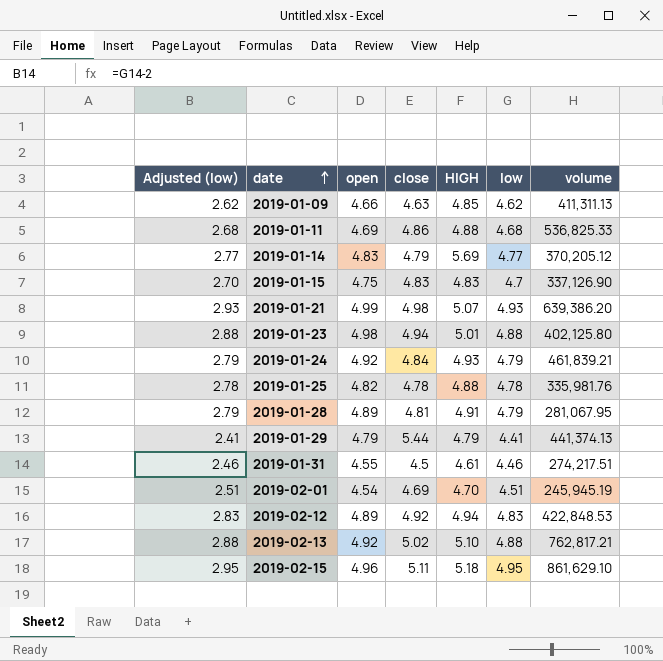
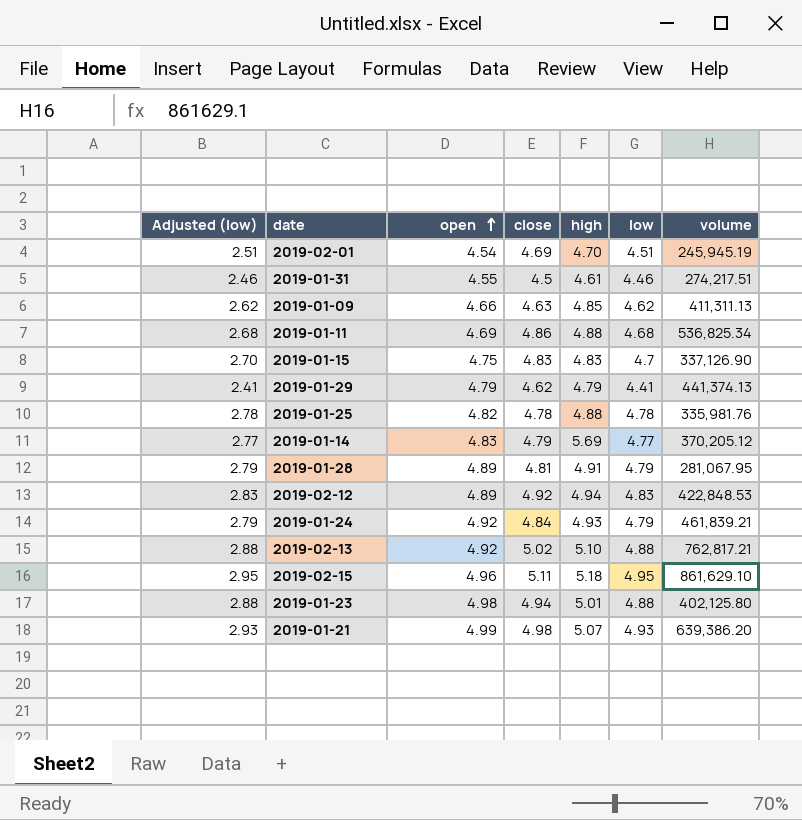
row order: date ascending -> open ascending
column name: HIGH -> high
2019-01-11 | volume: 536,825.33 -> 536,825.34
2019-01-29 | close: 5.44 -> 4.62

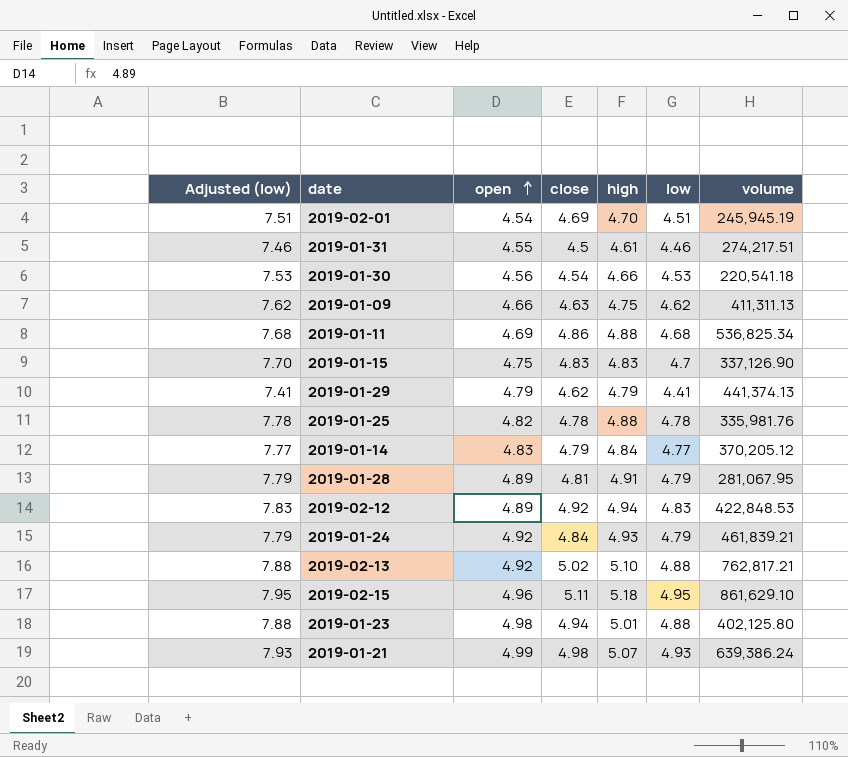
column Adjusted (low) | formula: [low] - 2 -> [low] + 3
row 2019-01-30: none -> 7.53 | 4.56 | 4.54 | 4.66 | 4.53 | 220,541.18
2019-01-09 | high: 4.85 -> 4.75
2019-01-14 | high: 5.69 -> 4.84
2019-01-21 | volume: 639,386.20 -> 639,386.24

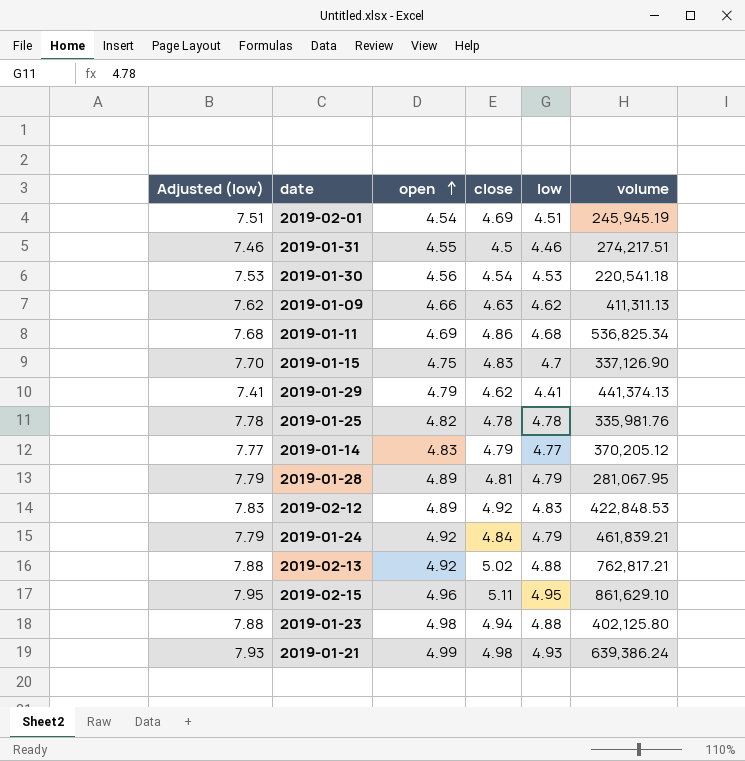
column high | position: 5 -> none

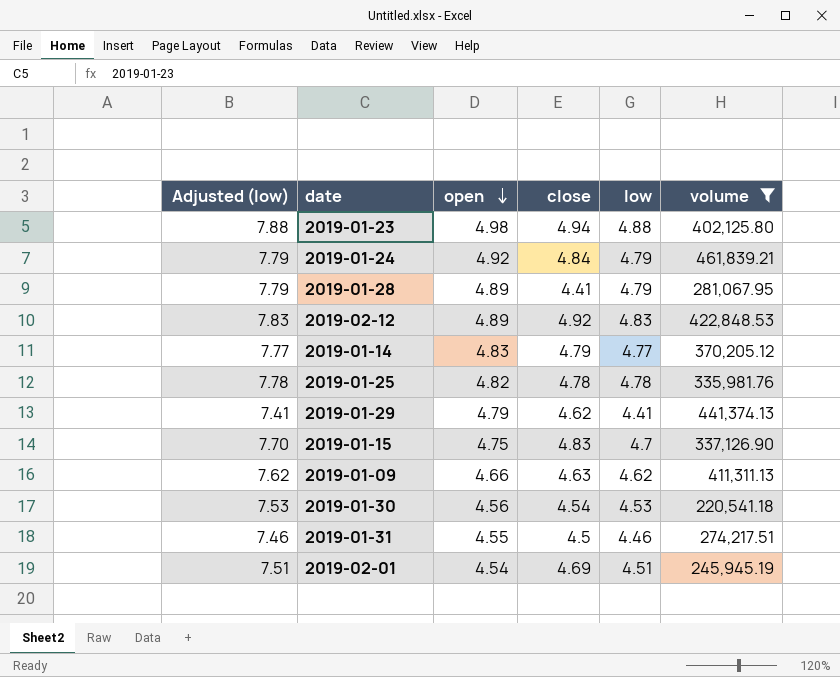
filter: none -> volume <= 461,839.21
row order: open ascending -> open descending
2019-01-28 | close: 4.81 -> 4.41

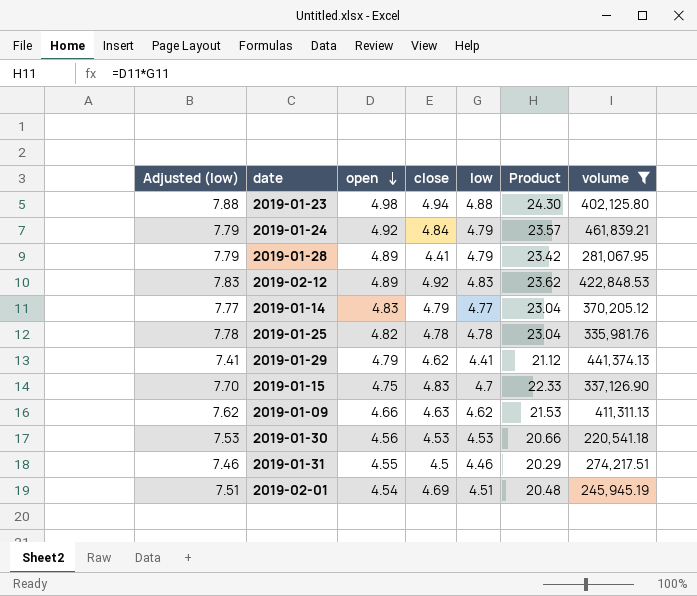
column Product | formula: none -> [open] * [low]
2019-01-30 | close: 4.54 -> 4.53

